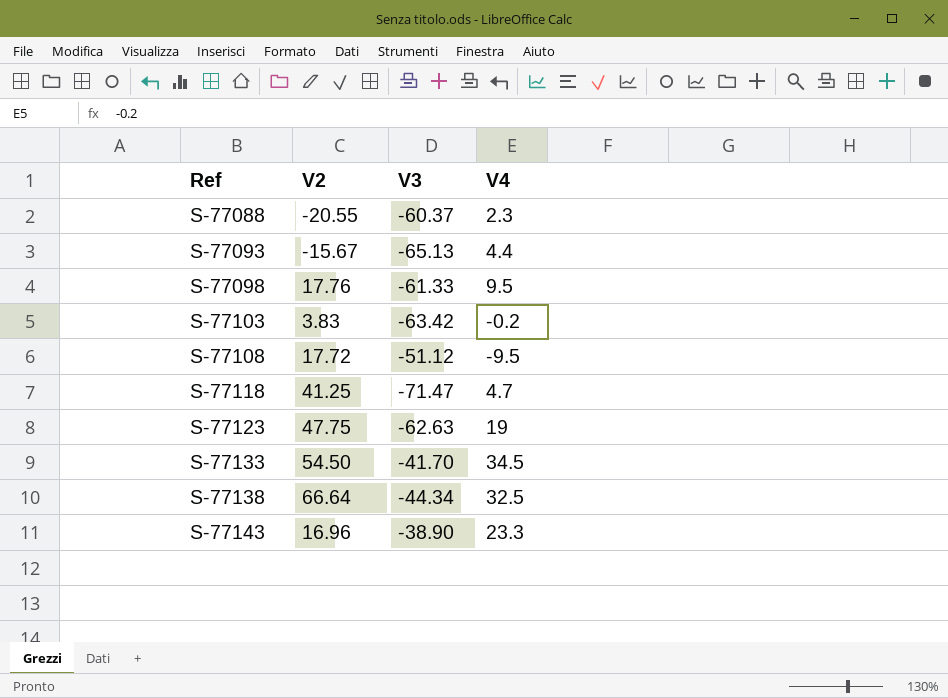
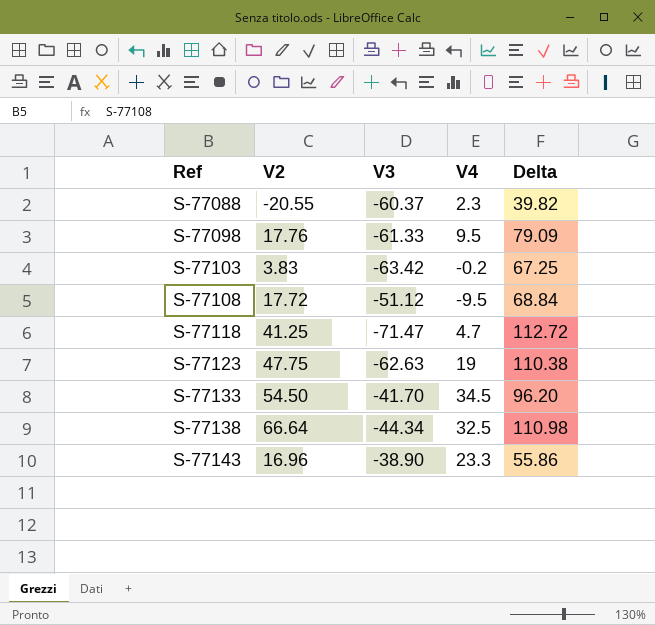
column Delta | formula: none -> [V2] - [V3]
row S-77093: -15.67 | -65.13 | 4.4 -> none

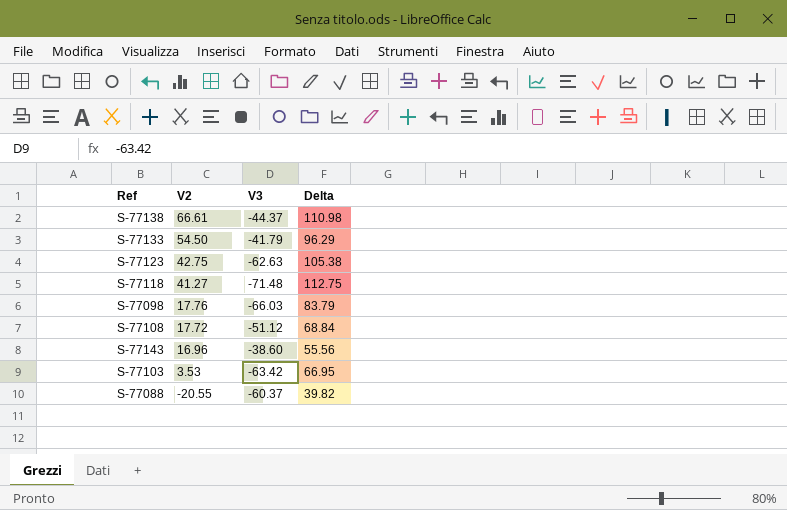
row order: Ref ascending -> V2 descending
column V4 | position: 4 -> none
S-77138 | V2: 66.64 -> 66.61
S-77138 | V3: -44.34 -> -44.37
S-77133 | V3: -41.70 -> -41.79
S-77133 | Delta: 96.20 -> 96.29
S-77123 | V2: 47.75 -> 42.75
S-77123 | Delta: 110.38 -> 105.38
S-77118 | V2: 41.25 -> 41.27
S-77118 | V3: -71.47 -> -71.48
S-77118 | Delta: 112.72 -> 112.75
S-77098 | V3: -61.33 -> -66.03
S-77098 | Delta: 79.09 -> 83.79
S-77143 | V3: -38.90 -> -38.60
S-77143 | Delta: 55.86 -> 55.56
S-77103 | V2: 3.83 -> 3.53
S-77103 | Delta: 67.25 -> 66.95

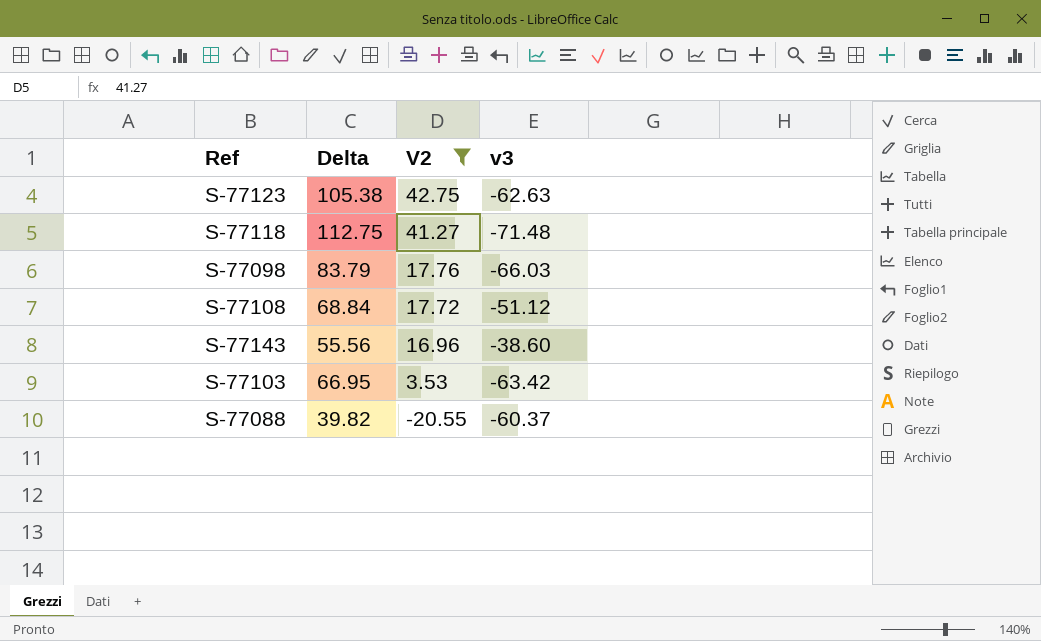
filter: none -> V2 <= 42.75
column Delta | position: 4 -> 2
column name: V3 -> v3

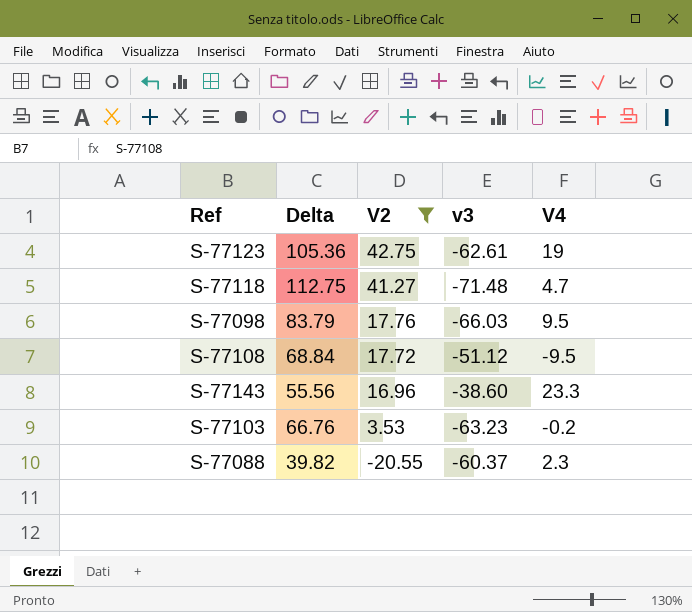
column V4 | position: none -> 5
S-77123 | Delta: 105.38 -> 105.36
S-77123 | v3: -62.63 -> -62.61
S-77103 | Delta: 66.95 -> 66.76
S-77103 | v3: -63.42 -> -63.23

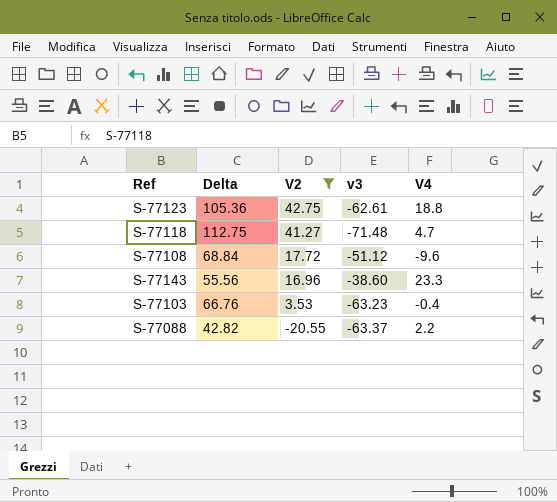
row S-77098: 83.79 | 17.76 | -66.03 | 9.5 -> none
S-77123 | V4: 19 -> 18.8
S-77108 | V4: -9.5 -> -9.6
S-77103 | V4: -0.2 -> -0.4
S-77088 | Delta: 39.82 -> 42.82
S-77088 | v3: -60.37 -> -63.37
S-77088 | V4: 2.3 -> 2.2

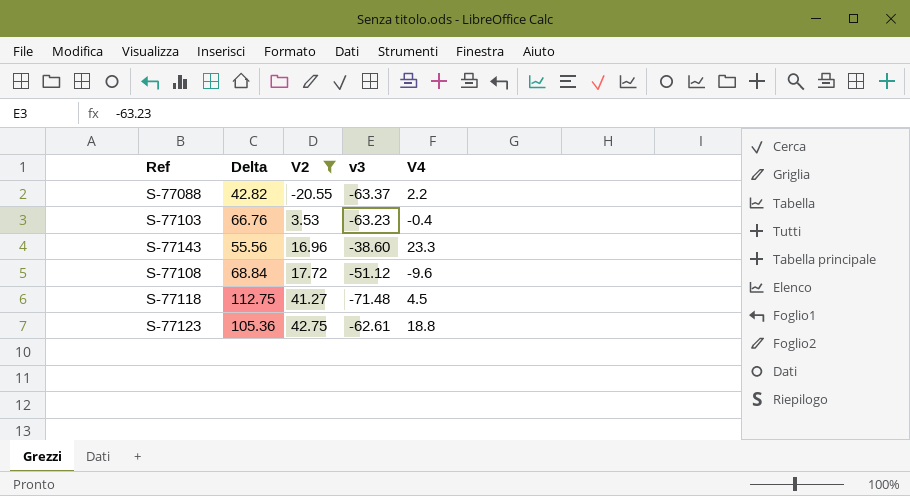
row order: V2 descending -> V2 ascending
S-77118 | V4: 4.7 -> 4.5

